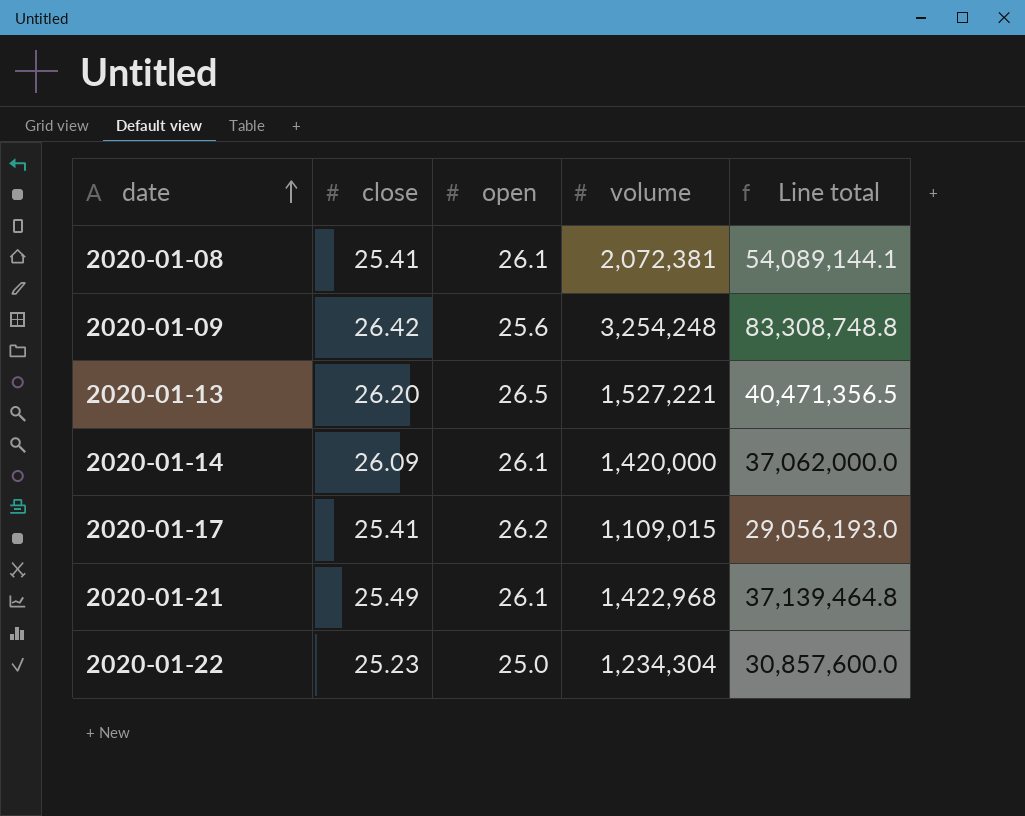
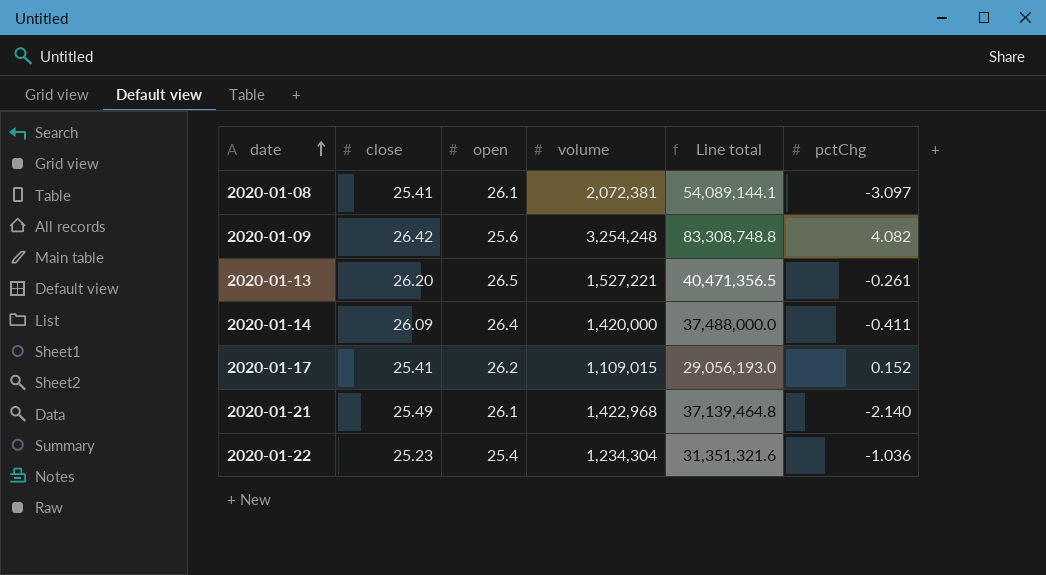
column pctChg | position: none -> 6
2020-01-14 | open: 26.1 -> 26.4
2020-01-14 | Line total: 37,062,000.0 -> 37,488,000.0
2020-01-22 | open: 25.0 -> 25.4
2020-01-22 | Line total: 30,857,600.0 -> 31,351,321.6

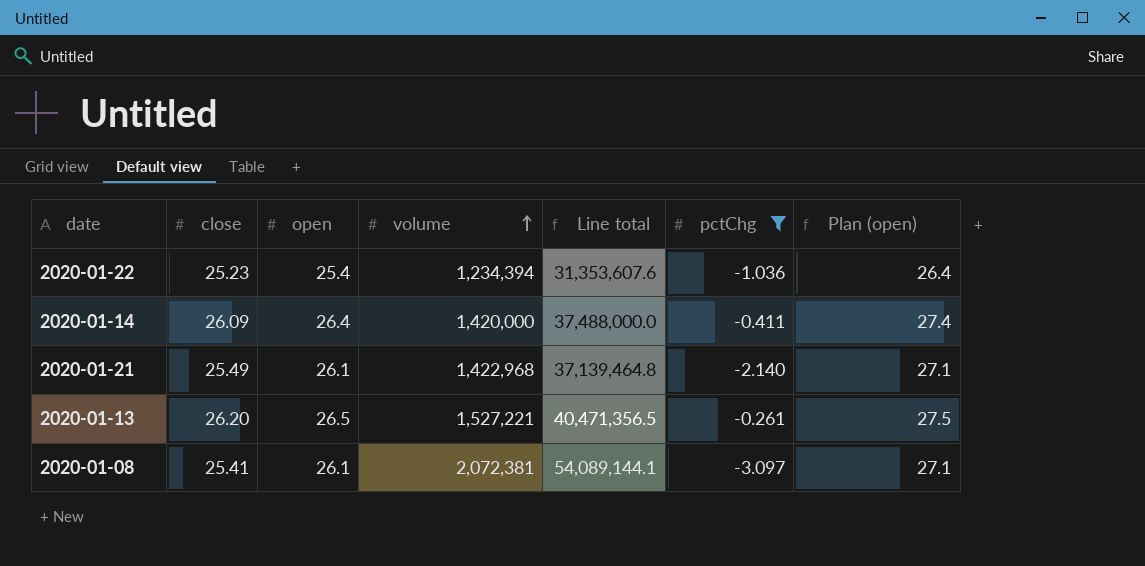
filter: none -> pctChg <= -0.261
row order: date ascending -> volume ascending
column Plan (open) | formula: none -> [open] + 1
2020-01-22 | volume: 1,234,304 -> 1,234,394
2020-01-22 | Line total: 31,351,321.6 -> 31,353,607.6

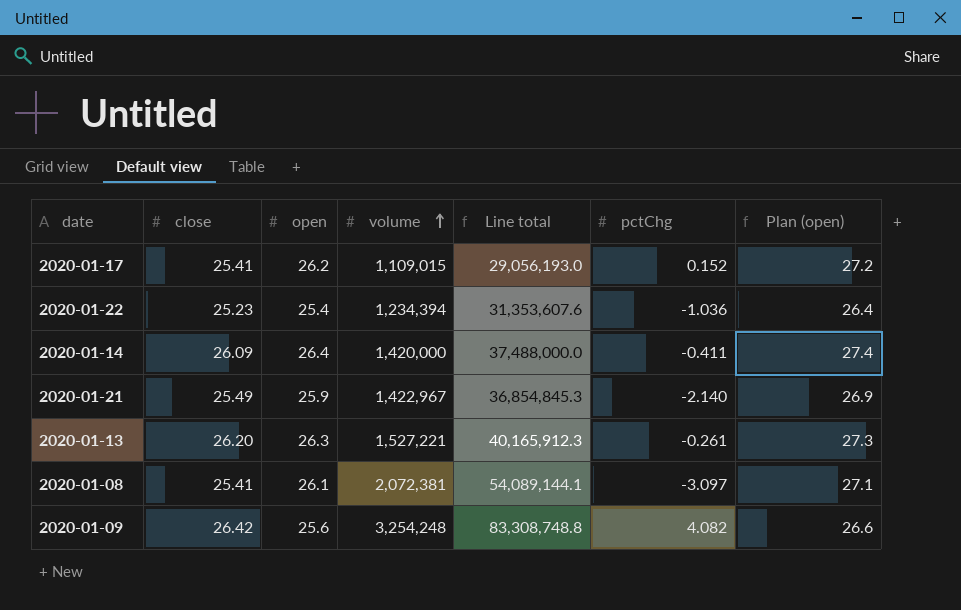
filter: pctChg <= -0.261 -> none
2020-01-21 | open: 26.1 -> 25.9
2020-01-21 | volume: 1,422,968 -> 1,422,967
2020-01-21 | Line total: 37,139,464.8 -> 36,854,845.3
2020-01-21 | Plan (open): 27.1 -> 26.9
2020-01-13 | open: 26.5 -> 26.3
2020-01-13 | Line total: 40,471,356.5 -> 40,165,912.3
2020-01-13 | Plan (open): 27.5 -> 27.3

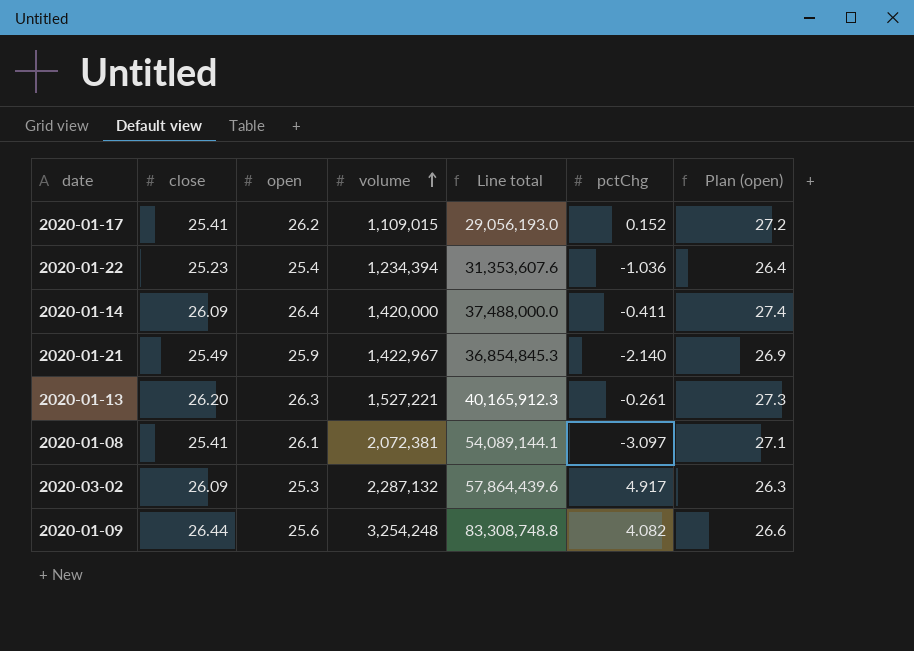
row 2020-03-02: none -> 26.09 | 25.3 | 2,287,132 | 57,864,439.6 | 4.917 | 26.3
2020-01-09 | close: 26.42 -> 26.44

